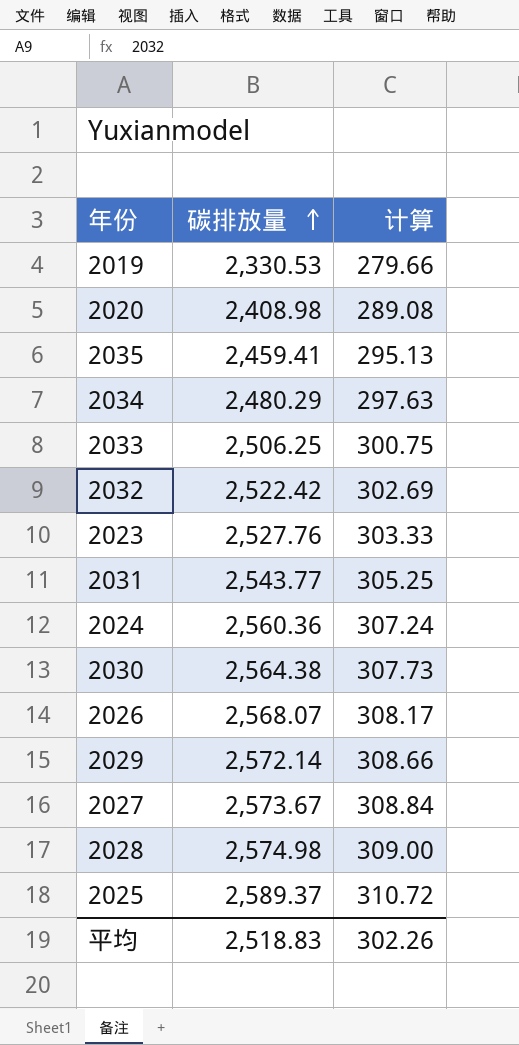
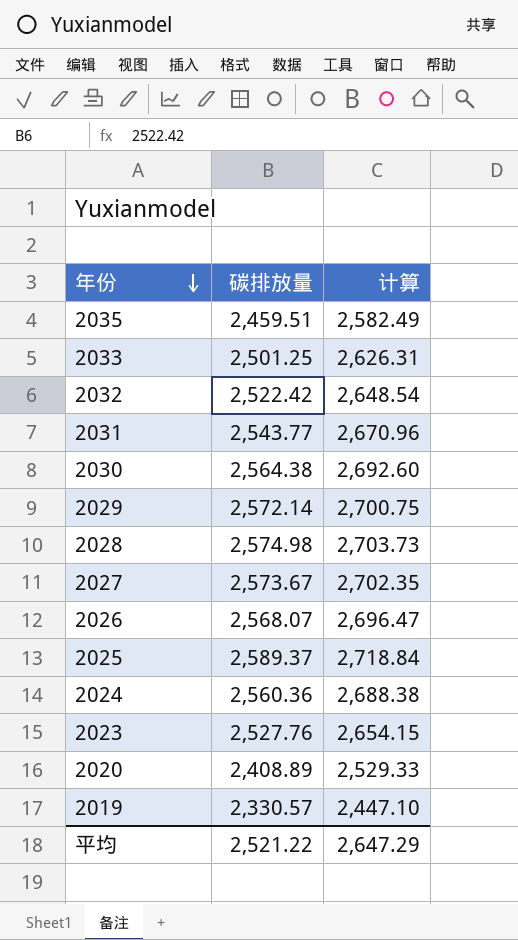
row order: 碳排放量 ascending -> 年份 descending
column 计算 | formula: [碳排放量] * 0.12 -> [碳排放量] * 1.05
row 2034: 2,480.29 | 297.63 -> none
2035 | 碳排放量: 2,459.41 -> 2,459.51
2033 | 碳排放量: 2,506.25 -> 2,501.25
2020 | 碳排放量: 2,408.98 -> 2,408.89
2019 | 碳排放量: 2,330.53 -> 2,330.57
平均 | 碳排放量: 2,518.83 -> 2,521.22
平均 | 计算: 302.26 -> 2,647.29

